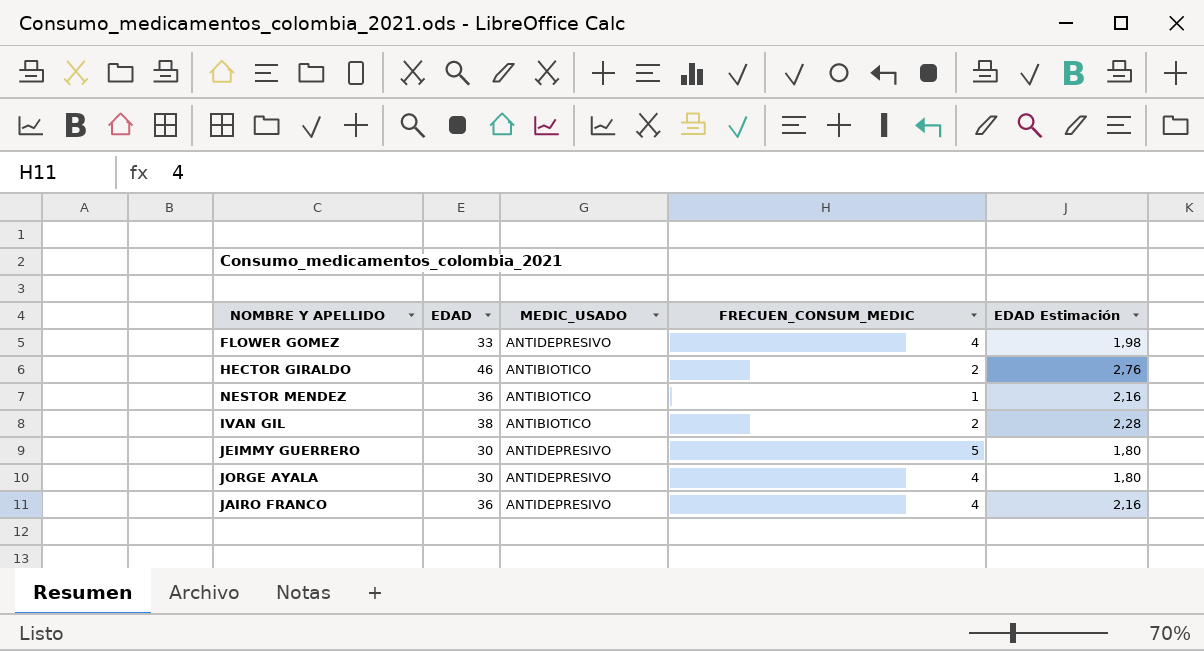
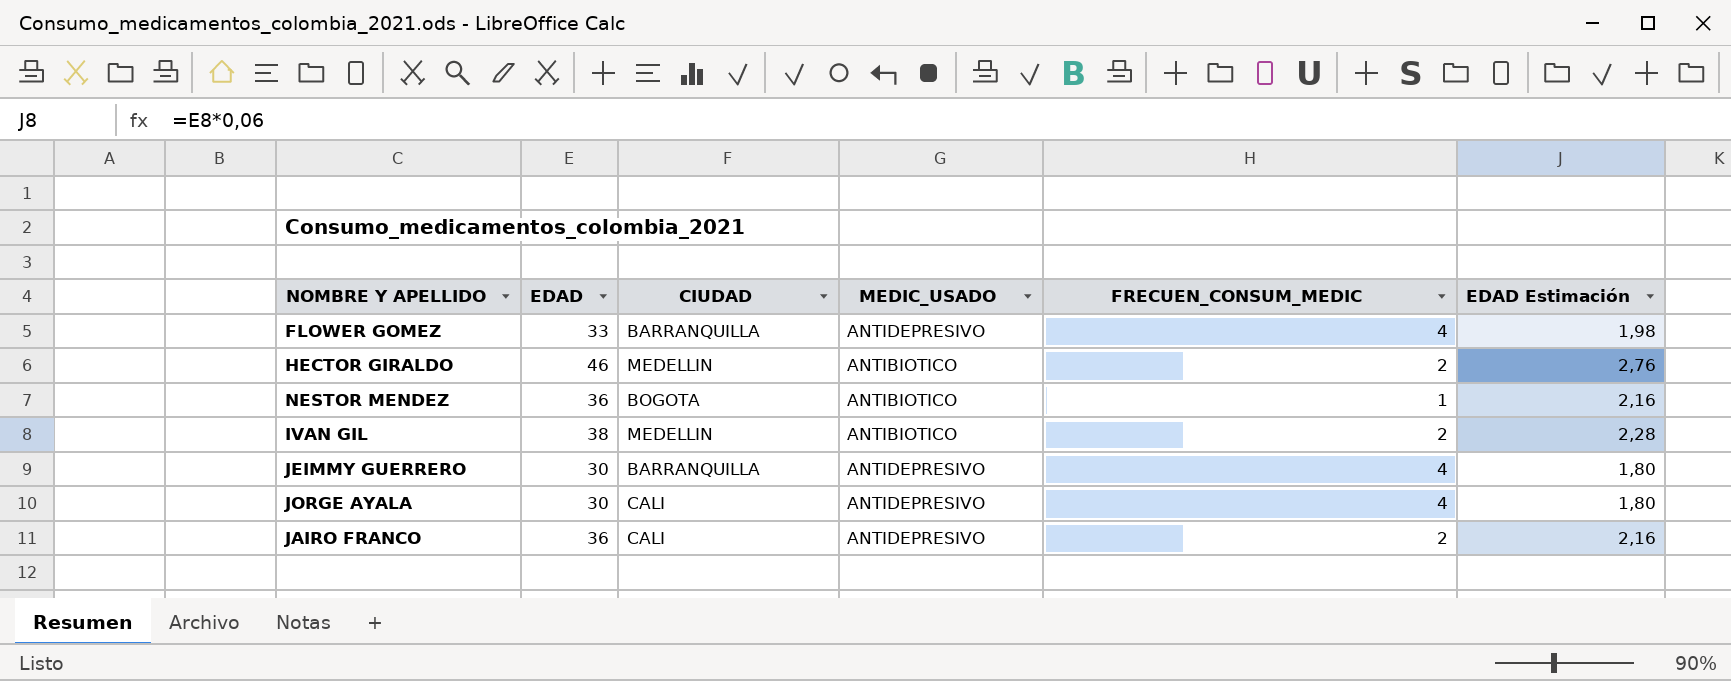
column CIUDAD | position: none -> 3
JEIMMY GUERRERO | FRECUEN_CONSUM_MEDIC: 5 -> 4
JAIRO FRANCO | FRECUEN_CONSUM_MEDIC: 4 -> 2

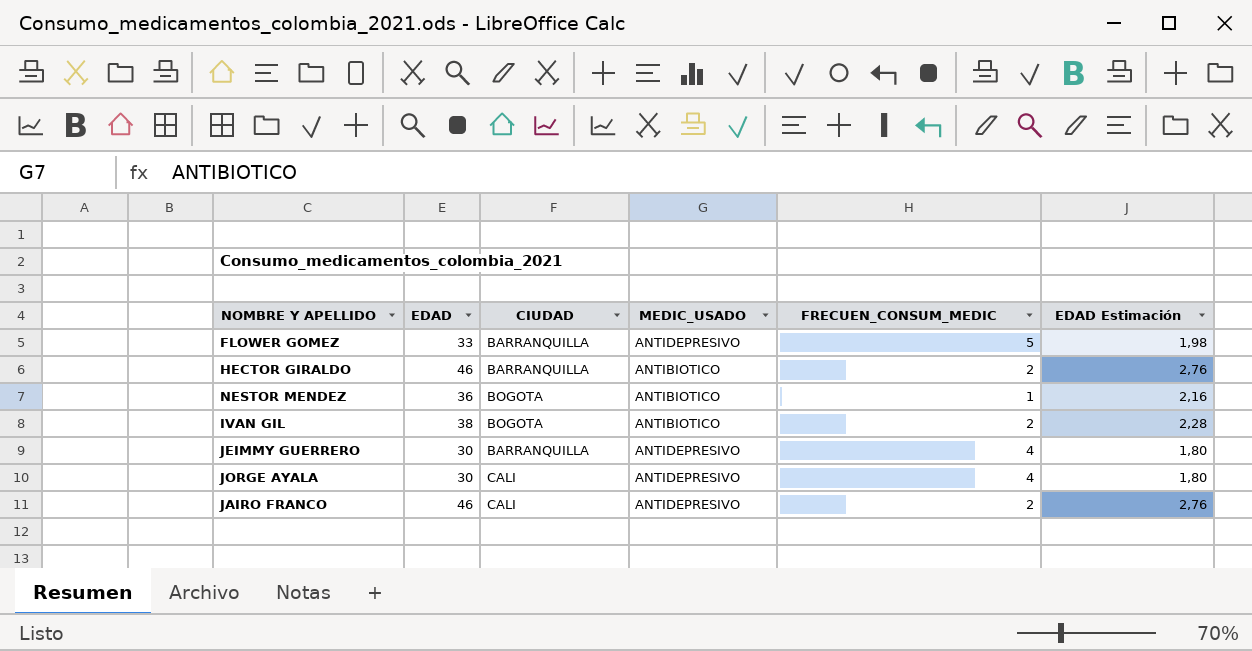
FLOWER GOMEZ | FRECUEN_CONSUM_MEDIC: 4 -> 5
HECTOR GIRALDO | CIUDAD: MEDELLIN -> BARRANQUILLA
IVAN GIL | CIUDAD: MEDELLIN -> BOGOTA
JAIRO FRANCO | EDAD: 36 -> 46
JAIRO FRANCO | EDAD Estimación: 2,16 -> 2,76

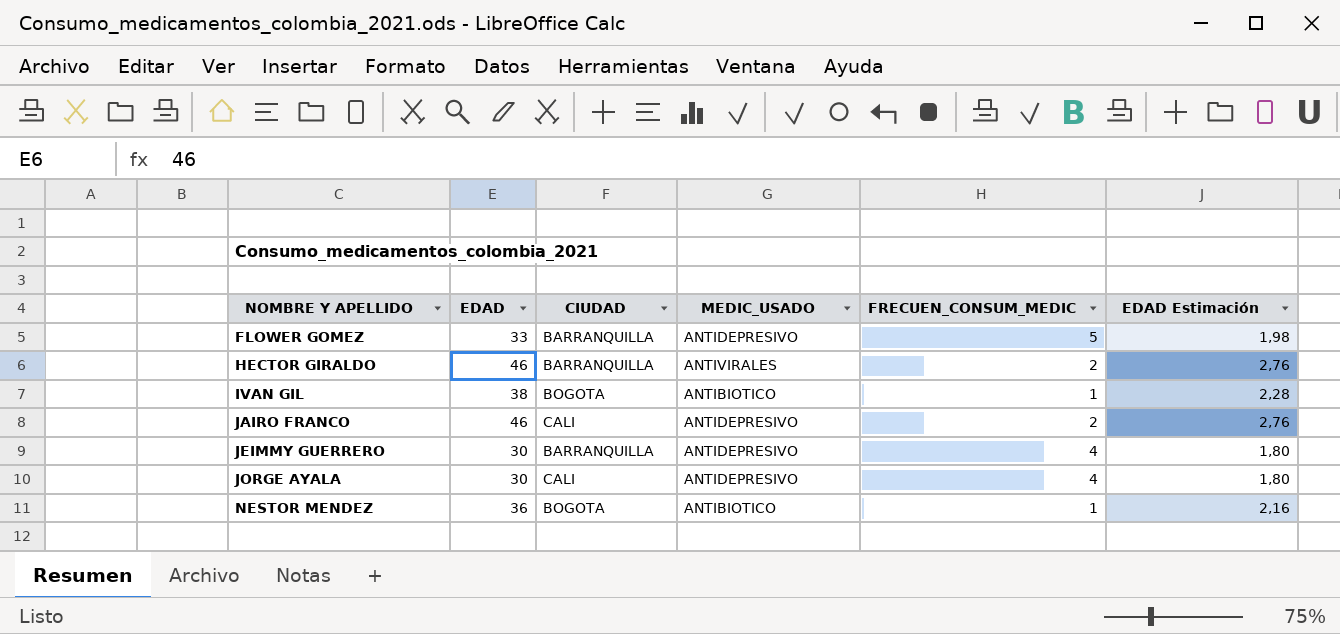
row order: none -> NOMBRE Y APELLIDO ascending
HECTOR GIRALDO | MEDIC_USADO: ANTIBIOTICO -> ANTIVIRALES
IVAN GIL | FRECUEN_CONSUM_MEDIC: 2 -> 1

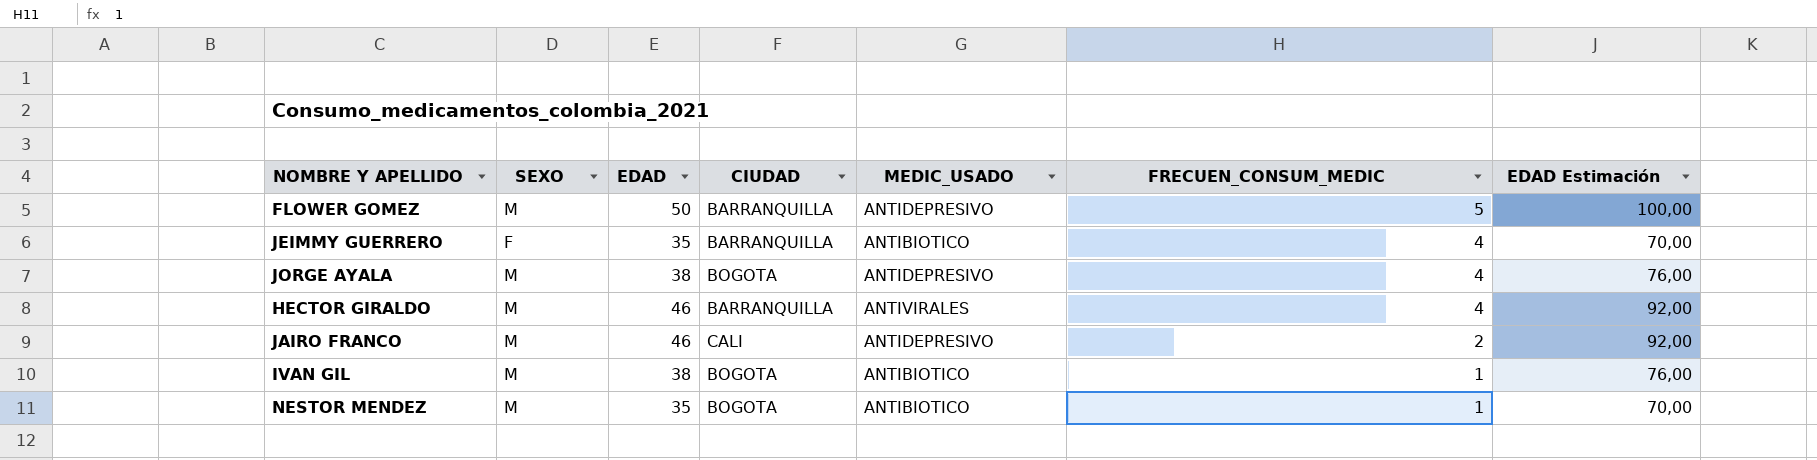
row order: NOMBRE Y APELLIDO ascending -> FRECUEN_CONSUM_MEDIC descending
column SEXO | position: none -> 2
column EDAD Estimación | formula: [EDAD] * 0,06 -> [EDAD] * 2
FLOWER GOMEZ | EDAD: 33 -> 50
JEIMMY GUERRERO | EDAD: 30 -> 35
JEIMMY GUERRERO | MEDIC_USADO: ANTIDEPRESIVO -> ANTIBIOTICO
JORGE AYALA | EDAD: 30 -> 38
JORGE AYALA | CIUDAD: CALI -> BOGOTA
HECTOR GIRALDO | FRECUEN_CONSUM_MEDIC: 2 -> 4
NESTOR MENDEZ | EDAD: 36 -> 35

